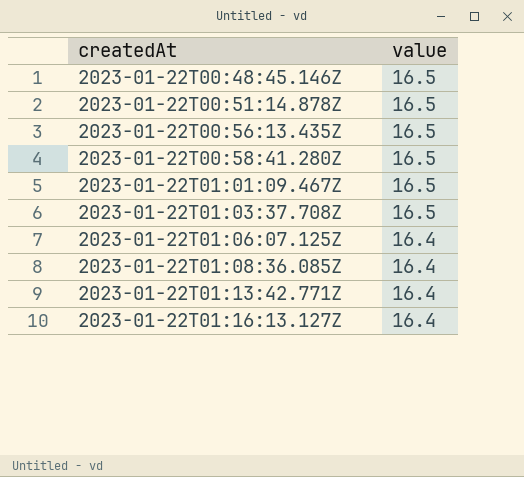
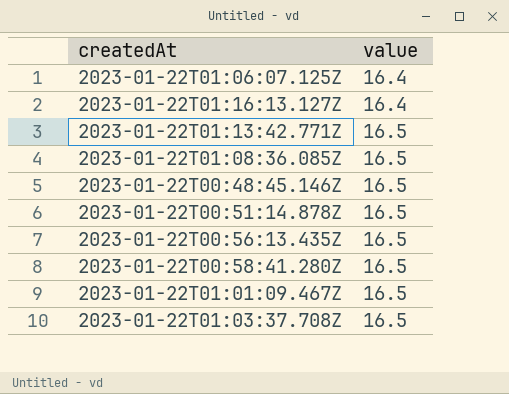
row order: createdAt ascending -> value ascending
2023-01-22T01:13:42.771Z | value: 16.4 -> 16.5
2023-01-22T01:08:36.085Z | value: 16.4 -> 16.5

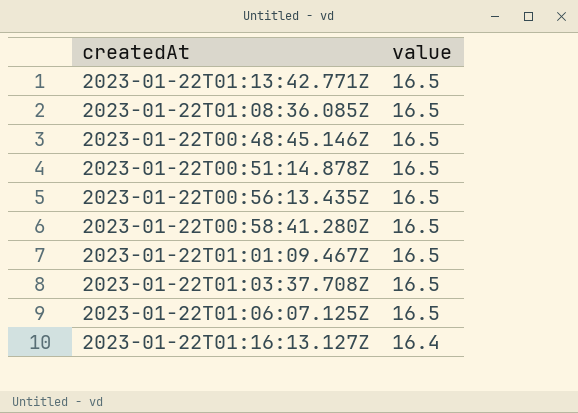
row order: value ascending -> value descending
2023-01-22T01:06:07.125Z | value: 16.4 -> 16.5

